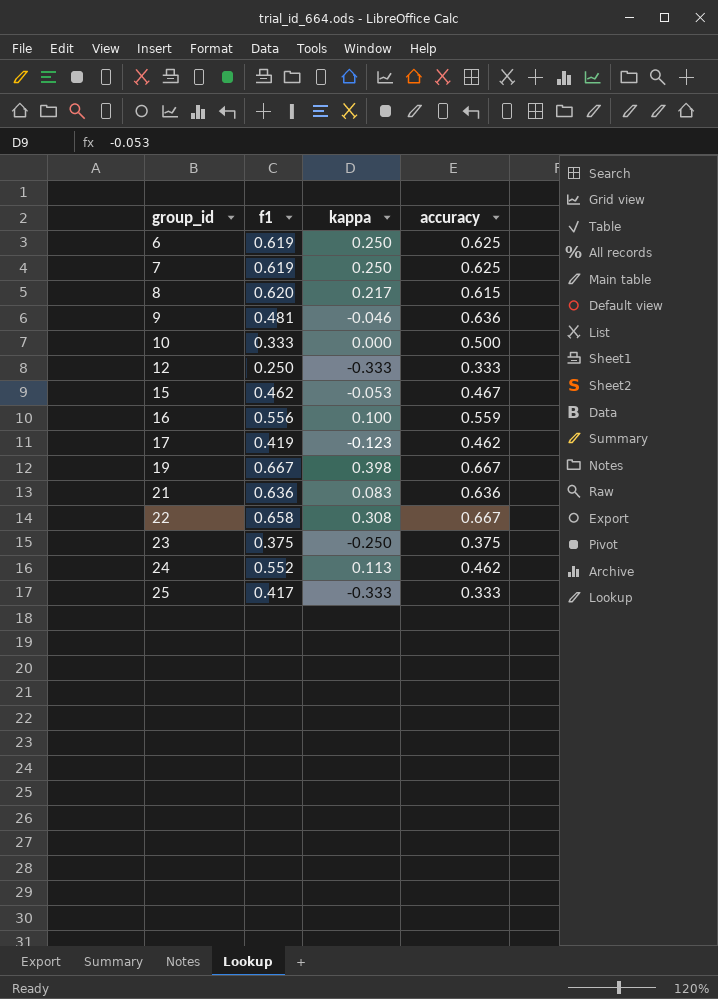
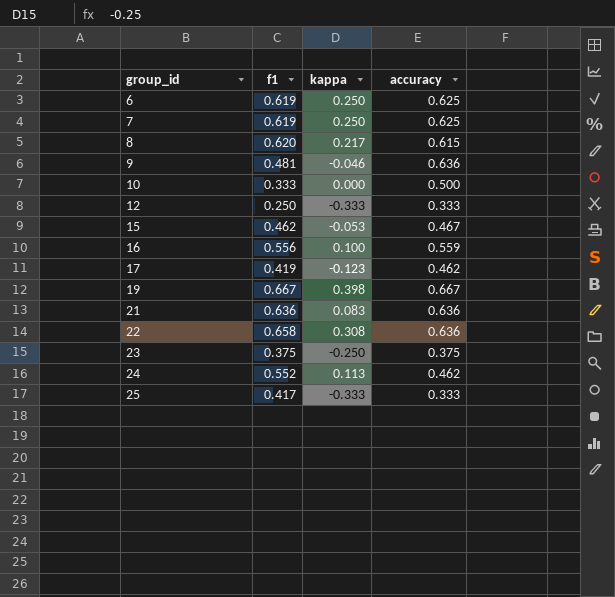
22 | accuracy: 0.667 -> 0.636

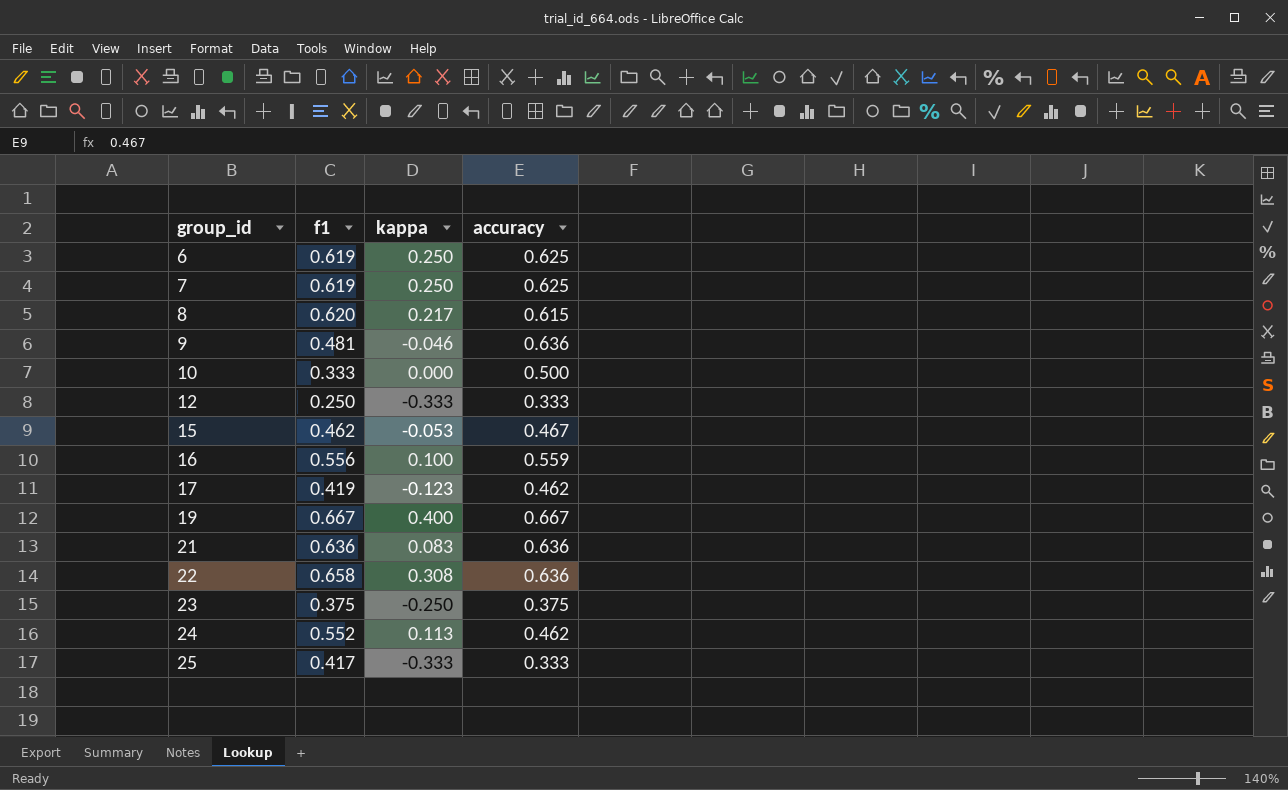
19 | kappa: 0.398 -> 0.400

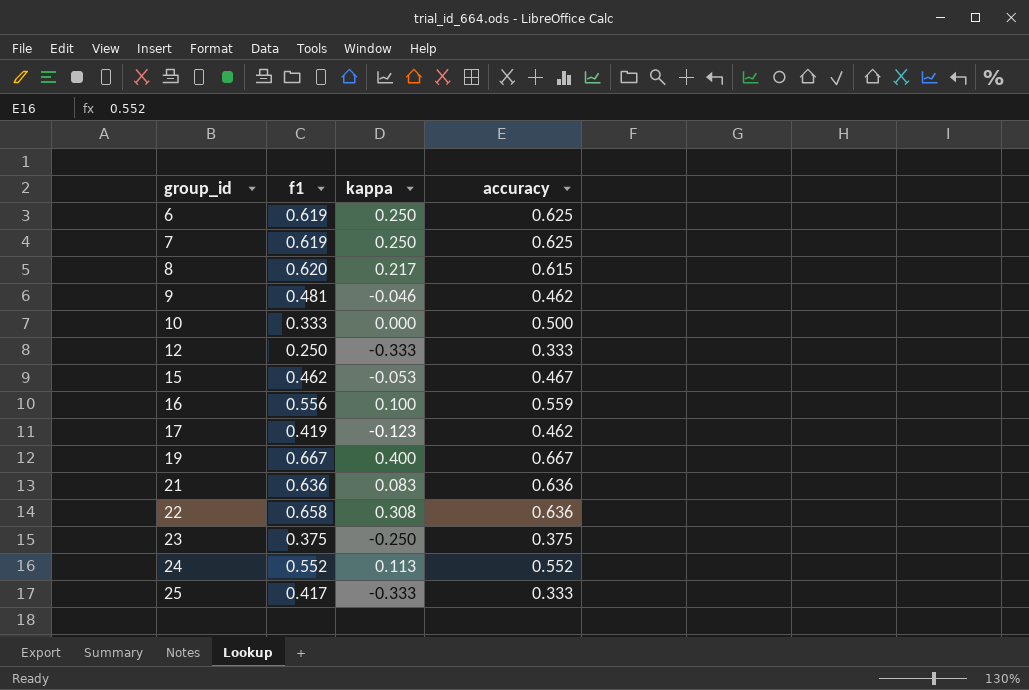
9 | accuracy: 0.636 -> 0.462
24 | accuracy: 0.462 -> 0.552

